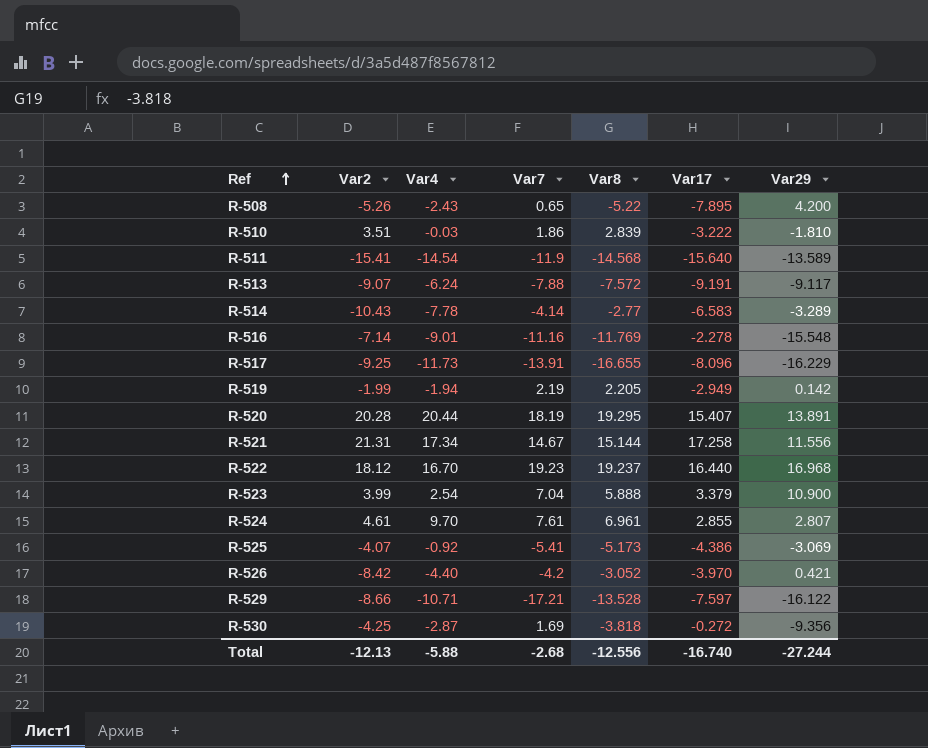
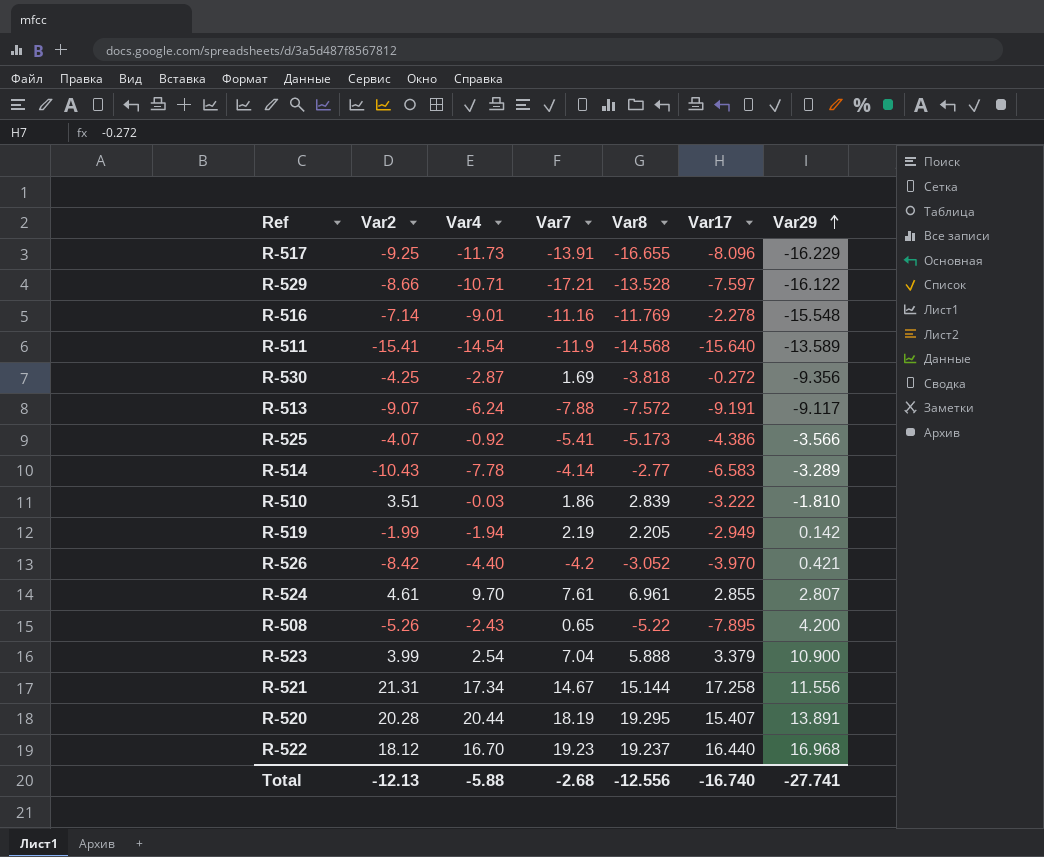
row order: Ref ascending -> Var29 ascending
R-525 | Var29: -3.069 -> -3.566
Total | Var29: -27.244 -> -27.741

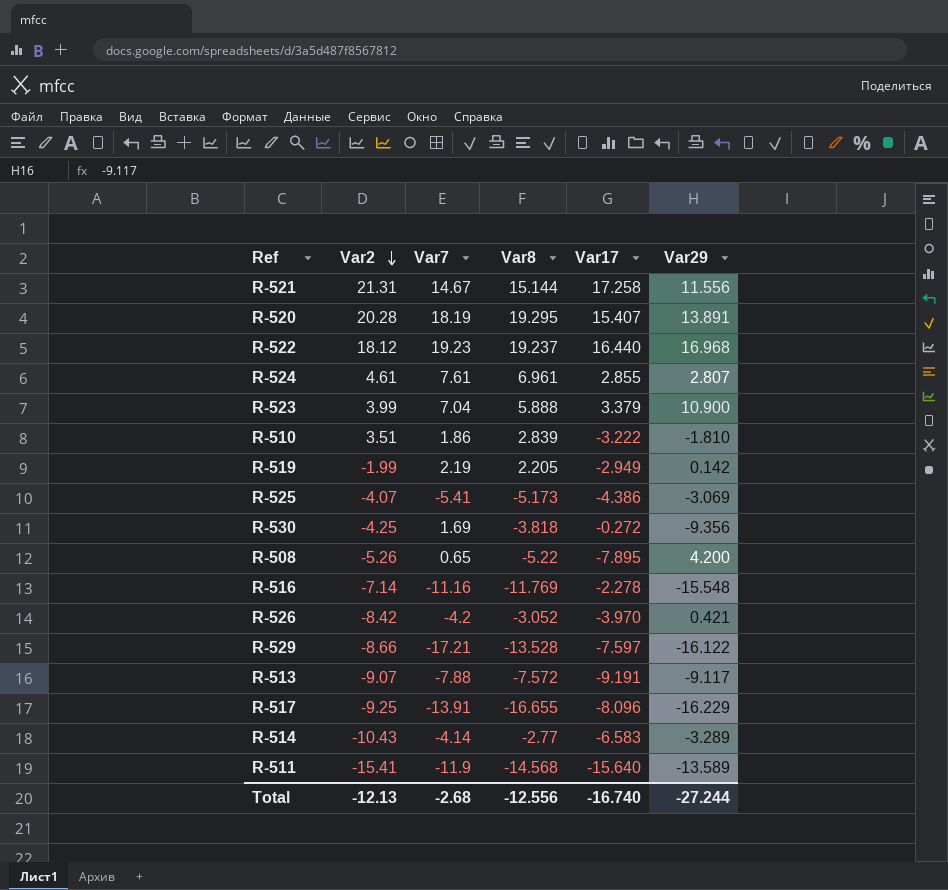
row order: Var29 ascending -> Var2 descending
column Var4 | position: 3 -> none
R-525 | Var29: -3.566 -> -3.069
Total | Var29: -27.741 -> -27.244

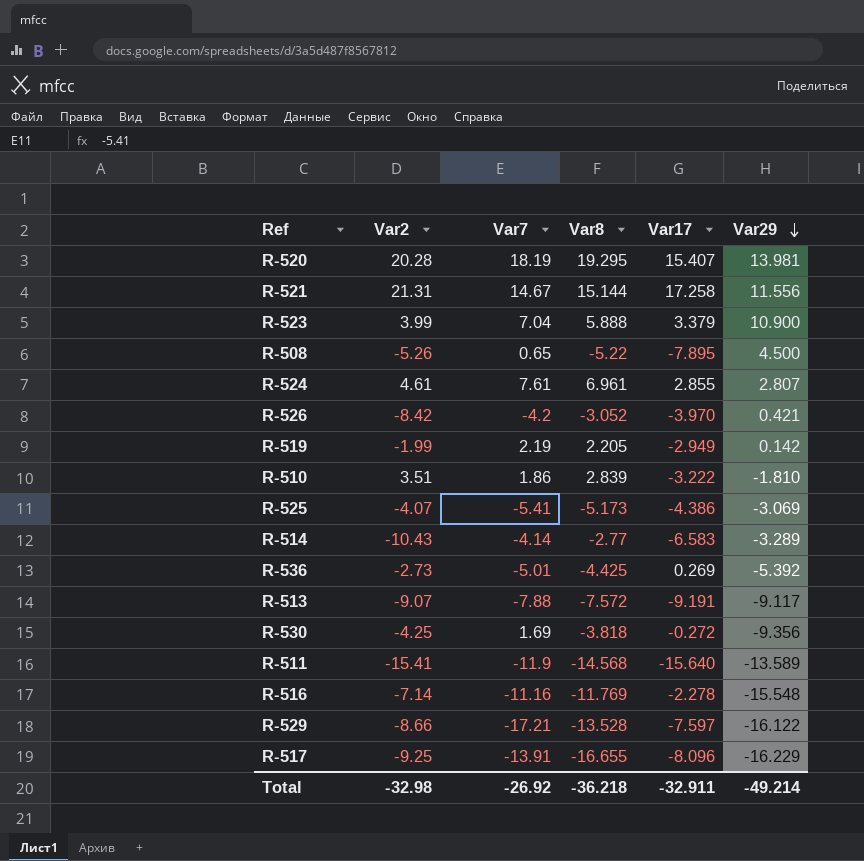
row order: Var2 descending -> Var29 descending
row R-522: 18.12 | 19.23 | 19.237 | 16.440 | 16.968 -> none
R-520 | Var29: 13.891 -> 13.981
R-508 | Var29: 4.200 -> 4.500
row R-536: none -> -2.73 | -5.01 | -4.425 | 0.269 | -5.392
Total | Var2: -12.13 -> -32.98
Total | Var7: -2.68 -> -26.92
Total | Var8: -12.556 -> -36.218
Total | Var17: -16.740 -> -32.911
Total | Var29: -27.244 -> -49.214

